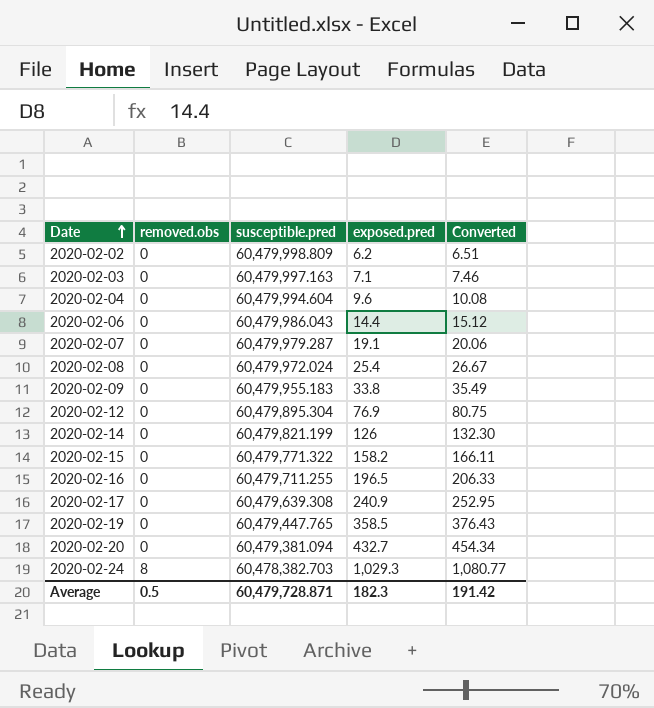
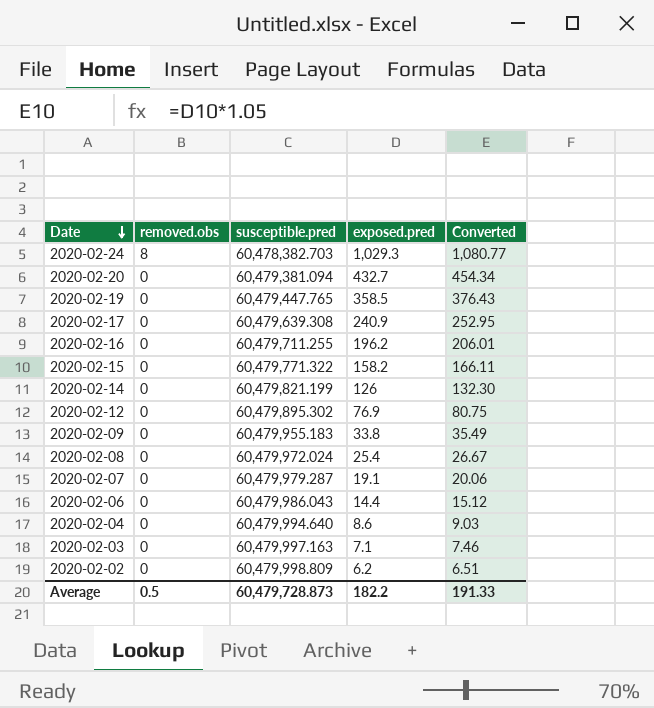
row order: Date ascending -> Date descending
2020-02-16 | exposed.pred: 196.5 -> 196.2
2020-02-16 | Converted: 206.33 -> 206.01
2020-02-12 | susceptible.pred: 60,479,895.304 -> 60,479,895.302
2020-02-04 | susceptible.pred: 60,479,994.604 -> 60,479,994.640
2020-02-04 | exposed.pred: 9.6 -> 8.6
2020-02-04 | Converted: 10.08 -> 9.03
Average | susceptible.pred: 60,479,728.871 -> 60,479,728.873
Average | exposed.pred: 182.3 -> 182.2
Average | Converted: 191.42 -> 191.33

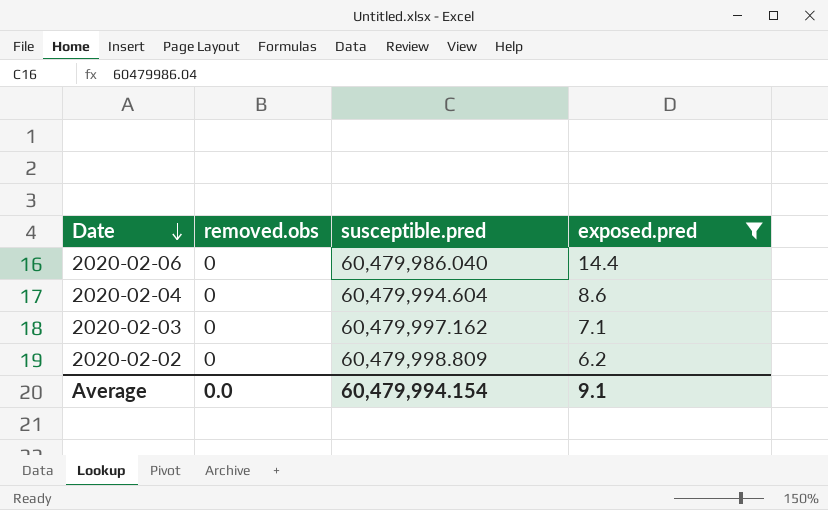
filter: none -> exposed.pred <= 14.4
column Converted | formula: [exposed.pred] * 1.05 -> none
2020-02-06 | susceptible.pred: 60,479,986.043 -> 60,479,986.040
2020-02-04 | susceptible.pred: 60,479,994.640 -> 60,479,994.604
2020-02-03 | susceptible.pred: 60,479,997.163 -> 60,479,997.162
Average | removed.obs: 0.5 -> 0.0
Average | susceptible.pred: 60,479,728.873 -> 60,479,994.154
Average | exposed.pred: 182.2 -> 9.1

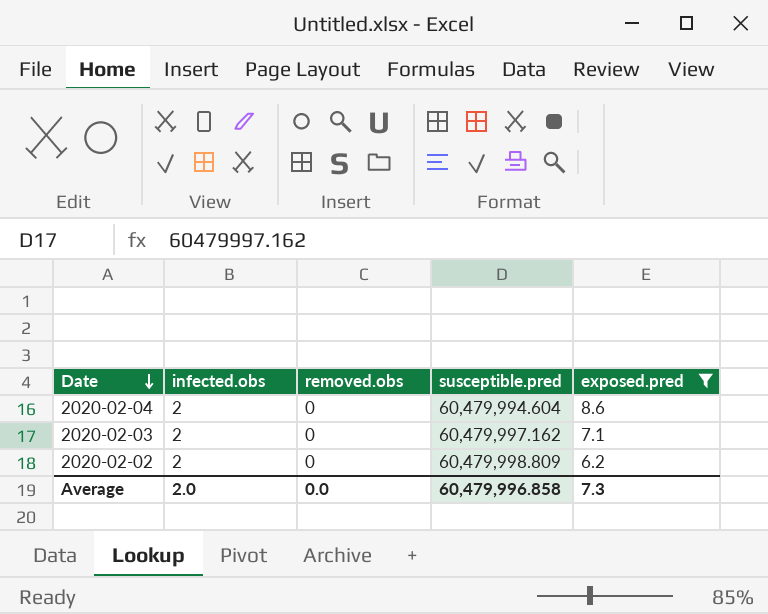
column infected.obs | position: none -> 2
row 2020-02-06: 0 | 60,479,986.040 | 14.4 -> none
Average | susceptible.pred: 60,479,994.154 -> 60,479,996.858
Average | exposed.pred: 9.1 -> 7.3

